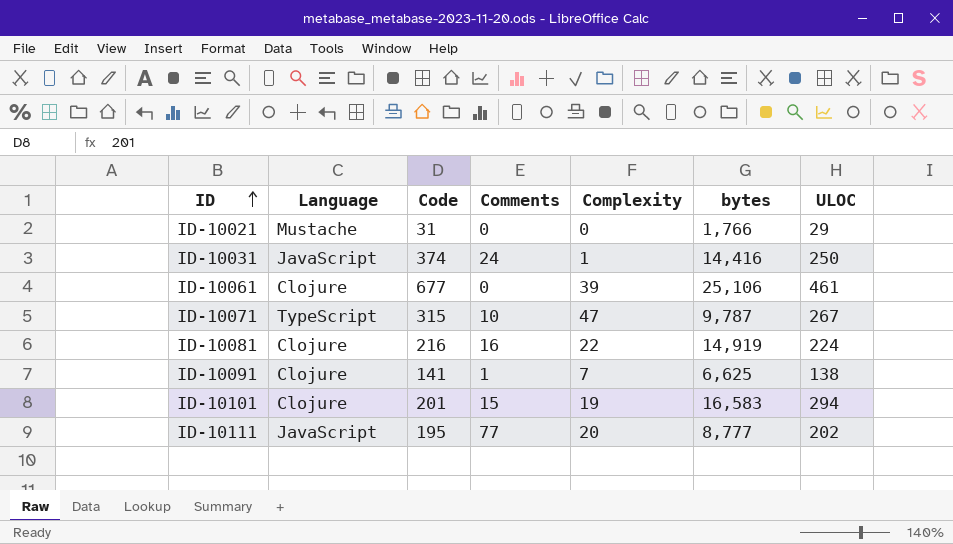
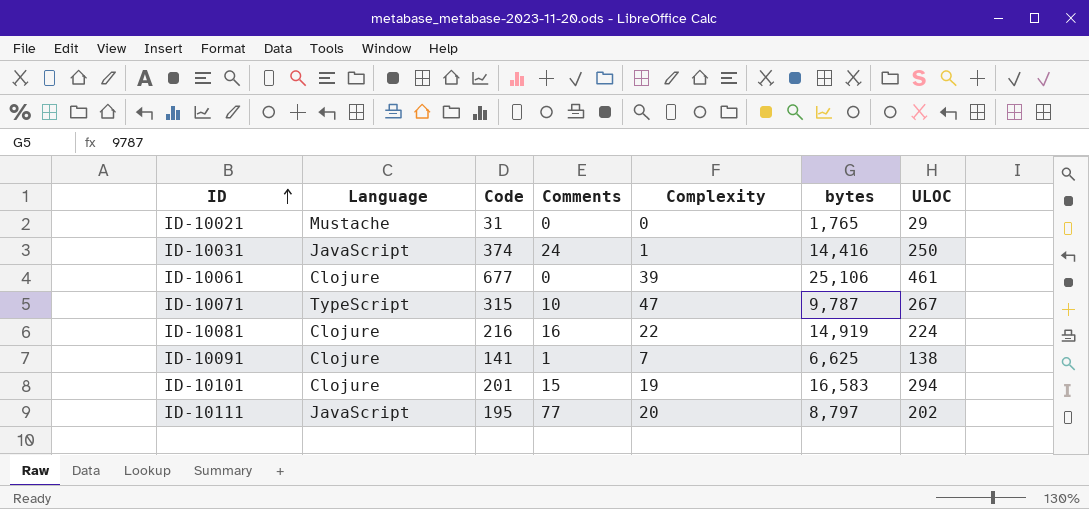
ID-10021 | bytes: 1,766 -> 1,765
ID-10111 | bytes: 8,777 -> 8,797

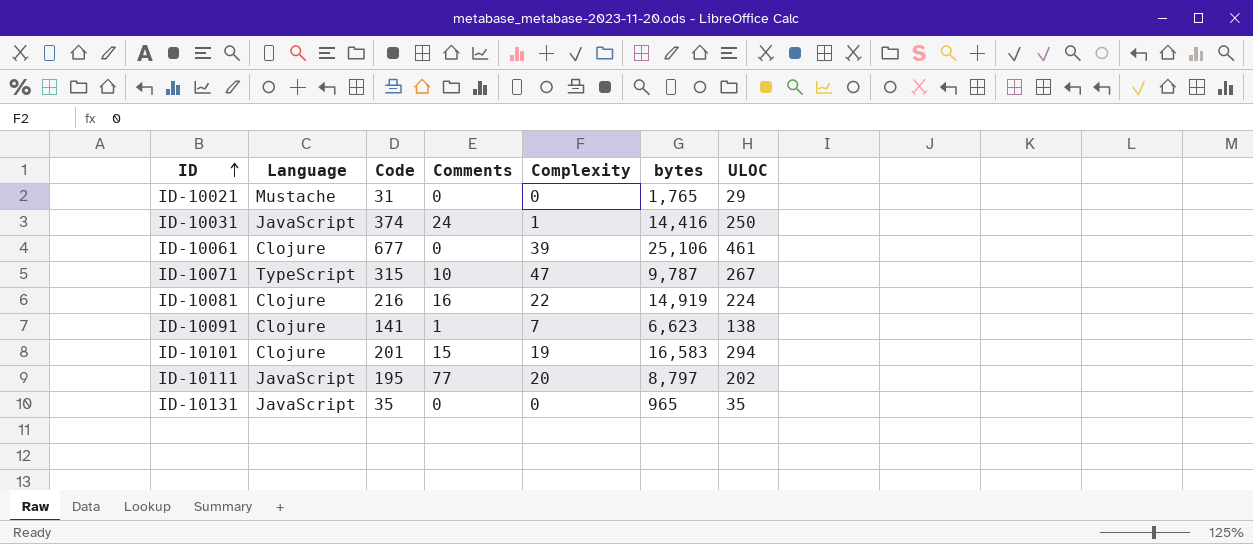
ID-10091 | bytes: 6,625 -> 6,623
row ID-10131: none -> JavaScript | 35 | 0 | 0 | 965 | 35

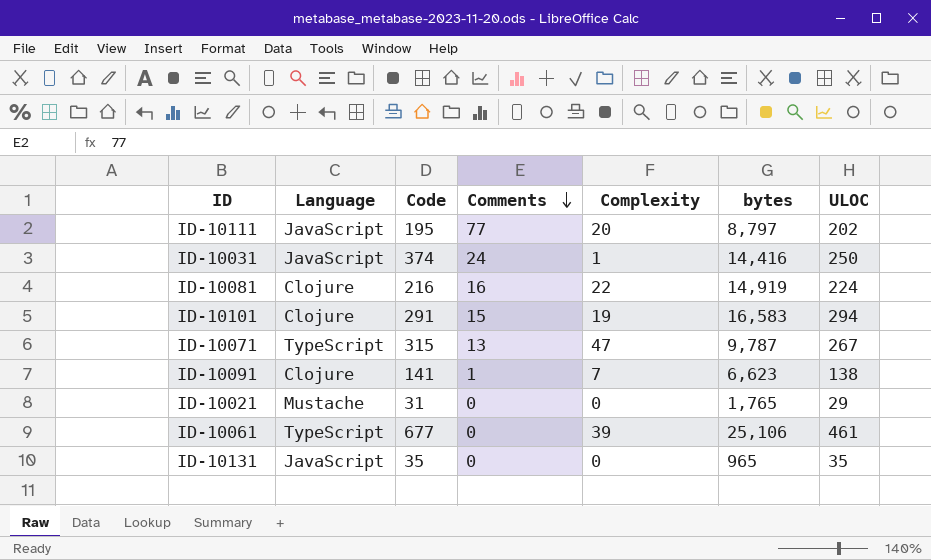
row order: ID ascending -> Comments descending
ID-10101 | Code: 201 -> 291
ID-10071 | Comments: 10 -> 13
ID-10061 | Language: Clojure -> TypeScript

